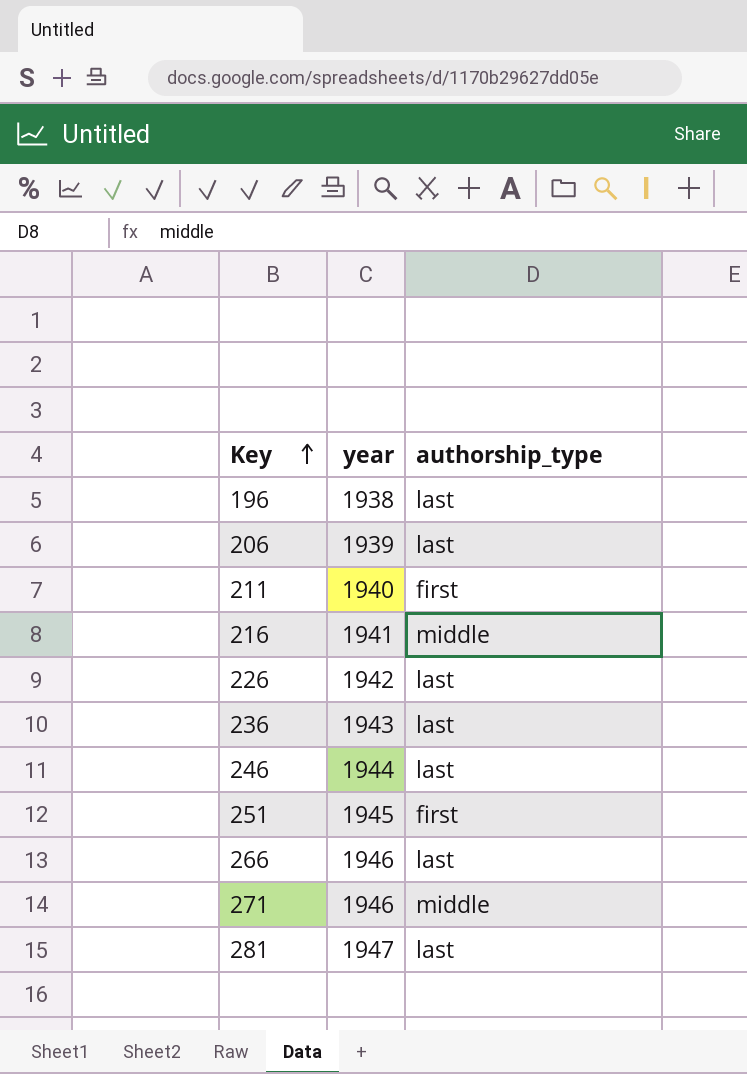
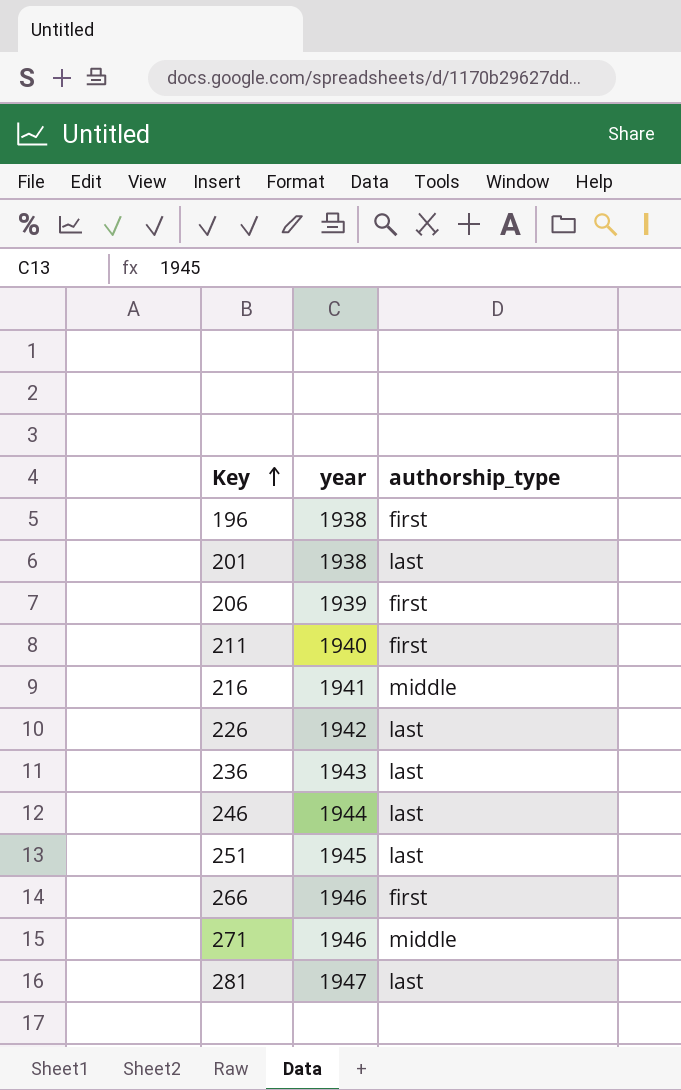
196 | authorship_type: last -> first
row 201: none -> 1938 | last
206 | authorship_type: last -> first
251 | authorship_type: first -> last
266 | authorship_type: last -> first

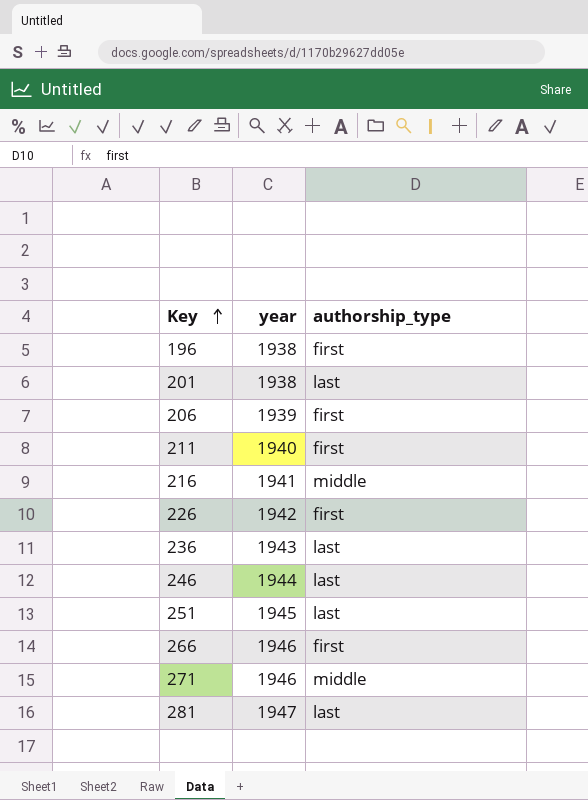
226 | authorship_type: last -> first

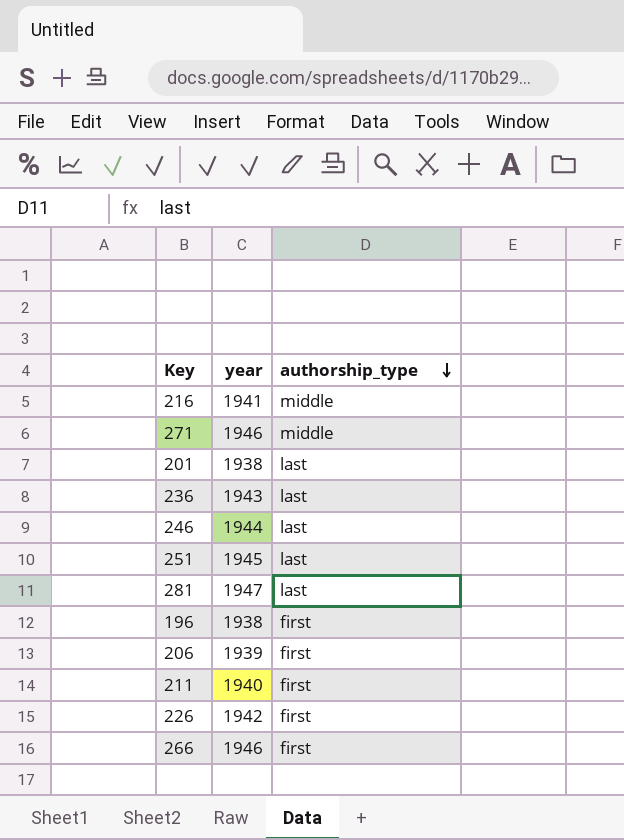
row order: Key ascending -> authorship_type descending

